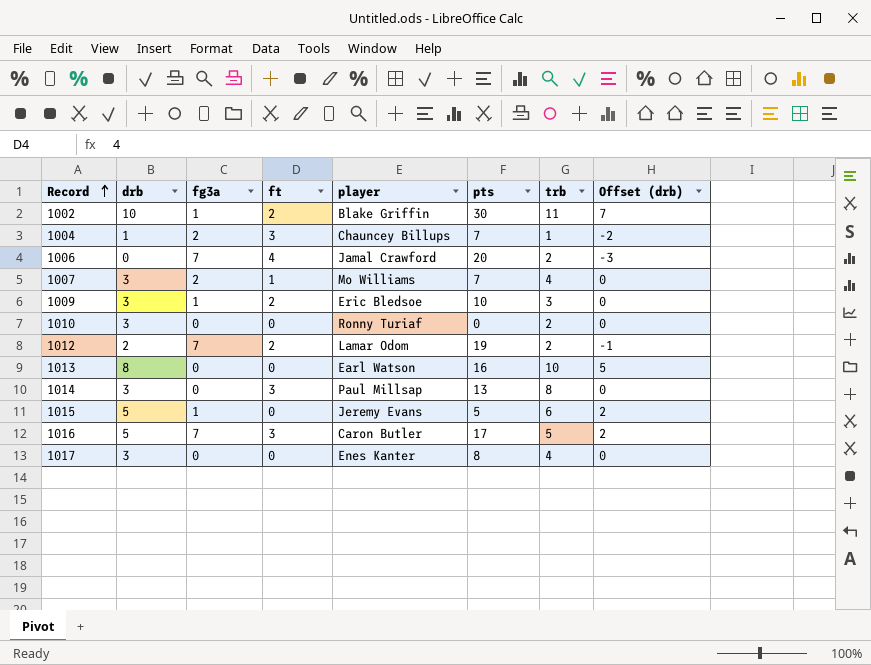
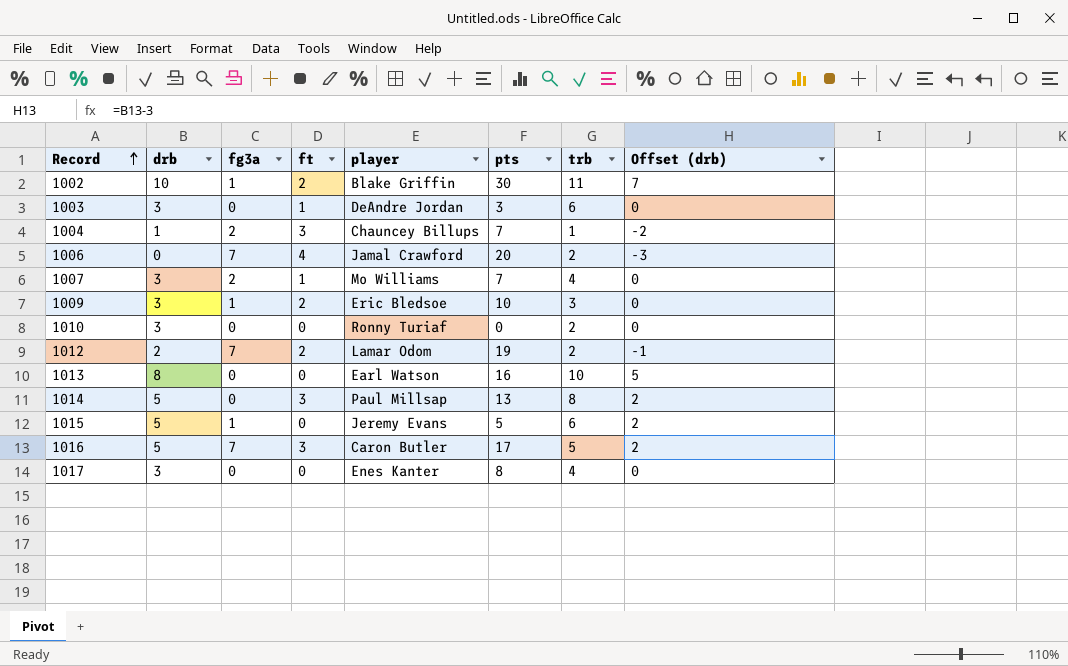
row 1003: none -> 3 | 0 | 1 | DeAndre Jordan | 3 | 6 | 0
1014 | drb: 3 -> 5
1014 | Offset (drb): 0 -> 2

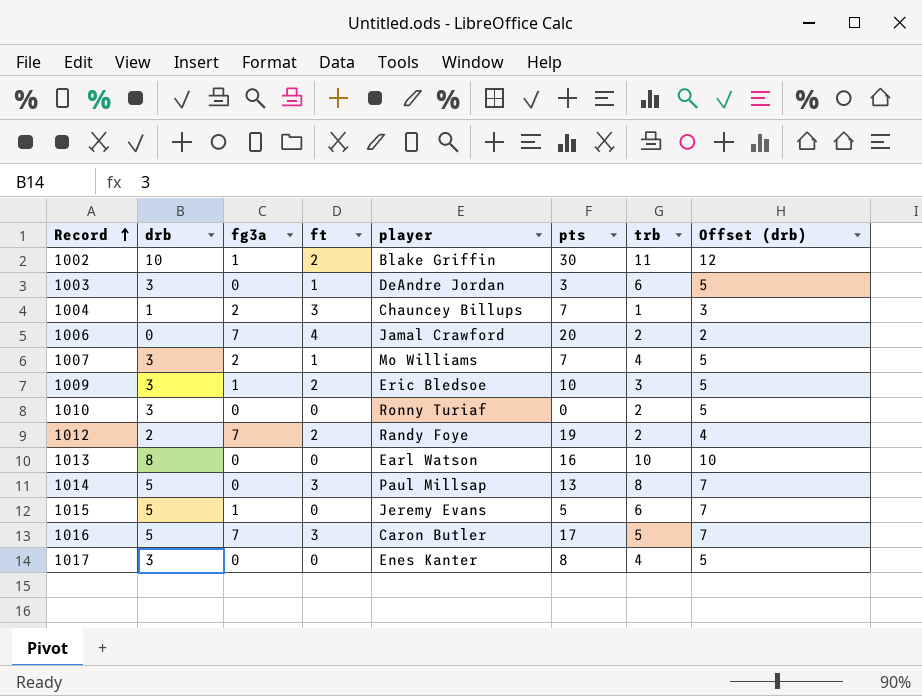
column Offset (drb) | formula: [drb] - 3 -> [drb] + 2
1012 | player: Lamar Odom -> Randy Foye

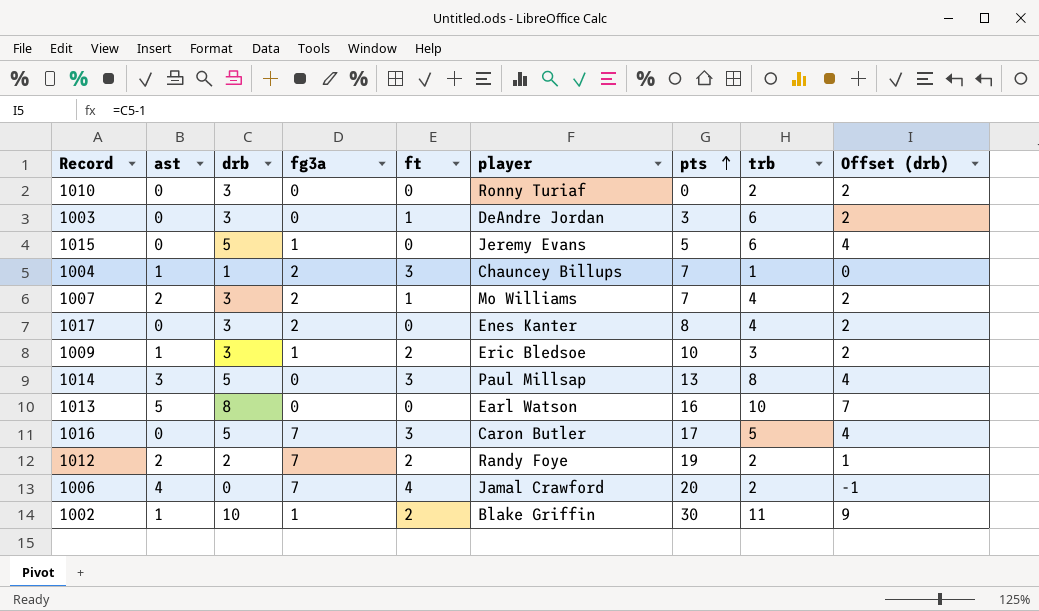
row order: Record ascending -> pts ascending
column ast | position: none -> 2
column Offset (drb) | formula: [drb] + 2 -> [drb] - 1
1017 | fg3a: 0 -> 2

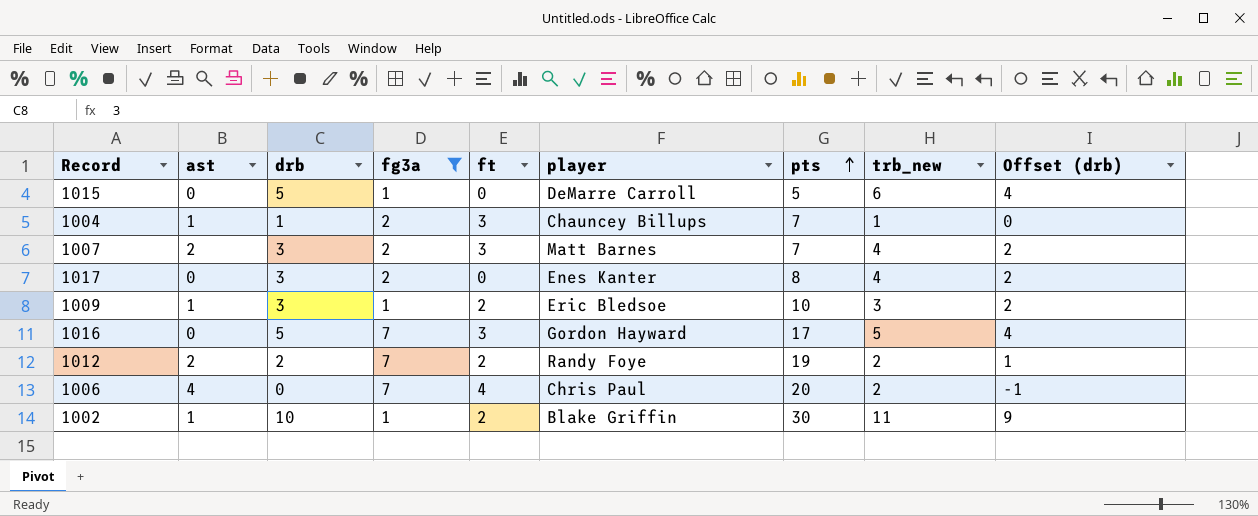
filter: none -> fg3a != 0
column name: trb -> trb_new
1015 | player: Jeremy Evans -> DeMarre Carroll
1007 | ft: 1 -> 3
1007 | player: Mo Williams -> Matt Barnes
1016 | player: Caron Butler -> Gordon Hayward
1006 | player: Jamal Crawford -> Chris Paul

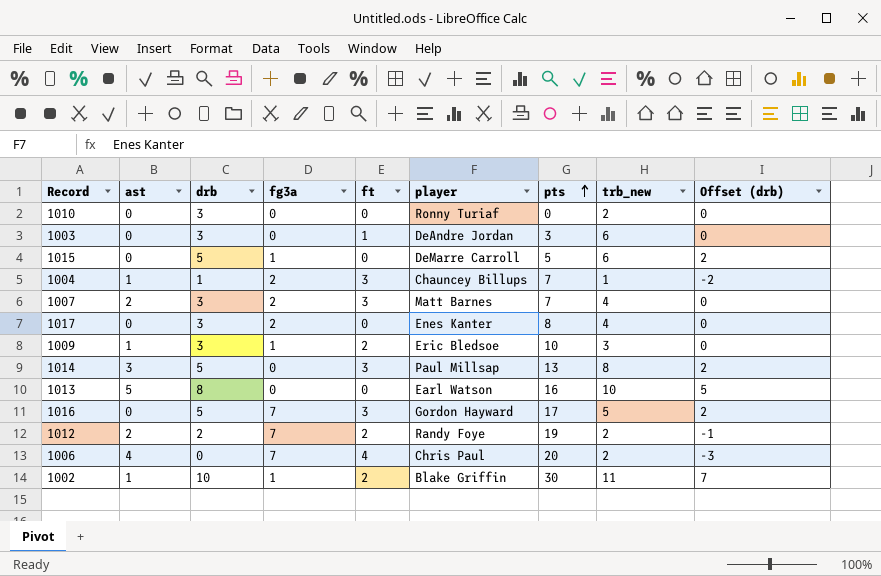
filter: fg3a != 0 -> none
column Offset (drb) | formula: [drb] - 1 -> [drb] - 3

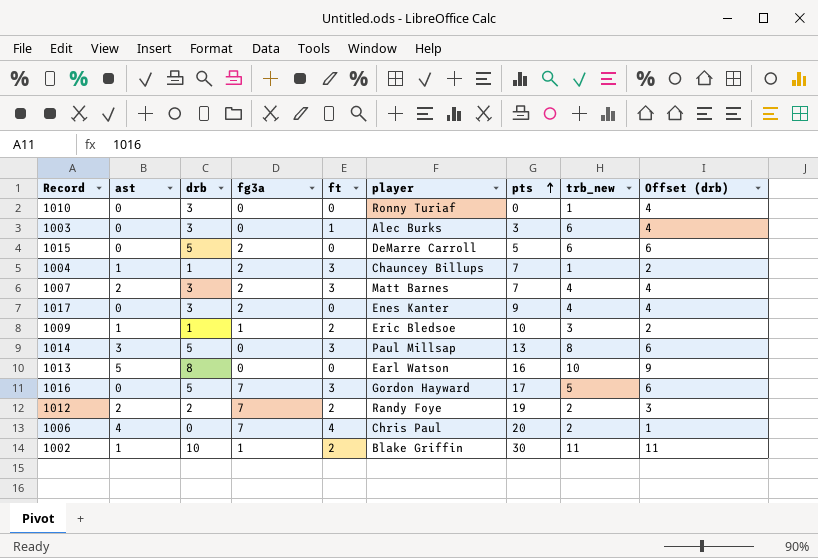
column Offset (drb) | formula: [drb] - 3 -> [drb] + 1
1010 | trb_new: 2 -> 1
1003 | player: DeAndre Jordan -> Alec Burks
1015 | fg3a: 1 -> 2
1017 | pts: 8 -> 9
1009 | drb: 3 -> 1

